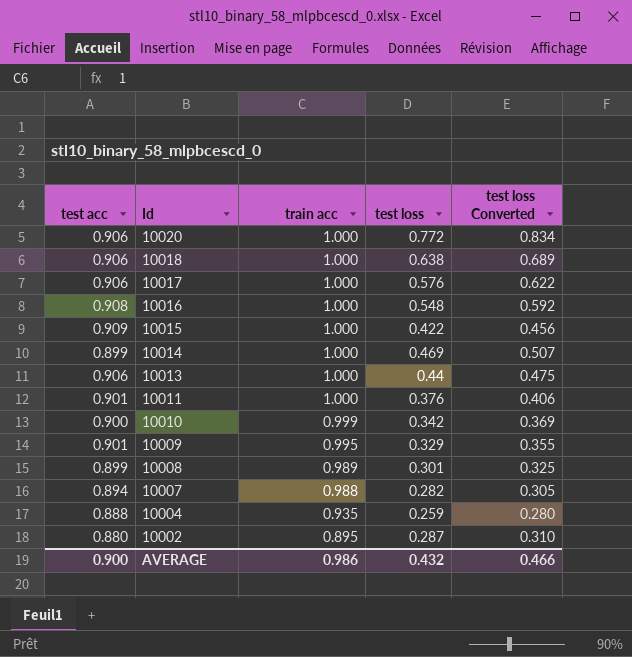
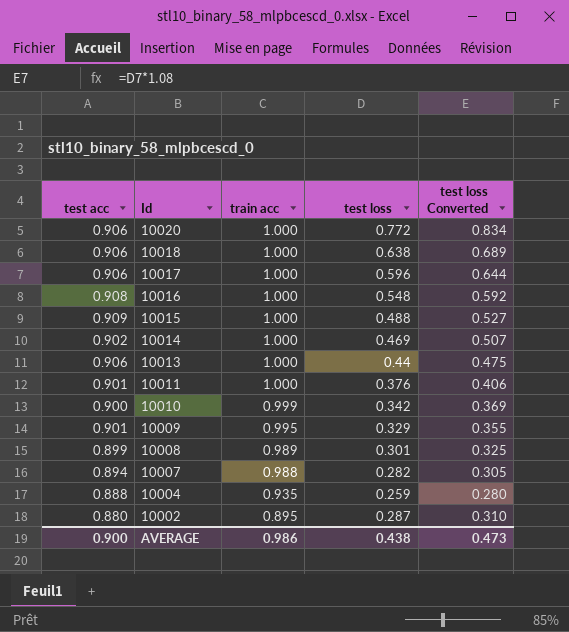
10017 | test loss: 0.576 -> 0.596
10017 | test loss Converted: 0.622 -> 0.644
10015 | test loss: 0.422 -> 0.488
10015 | test loss Converted: 0.456 -> 0.527
10014 | test acc: 0.899 -> 0.902
AVERAGE | test loss: 0.432 -> 0.438
AVERAGE | test loss Converted: 0.466 -> 0.473

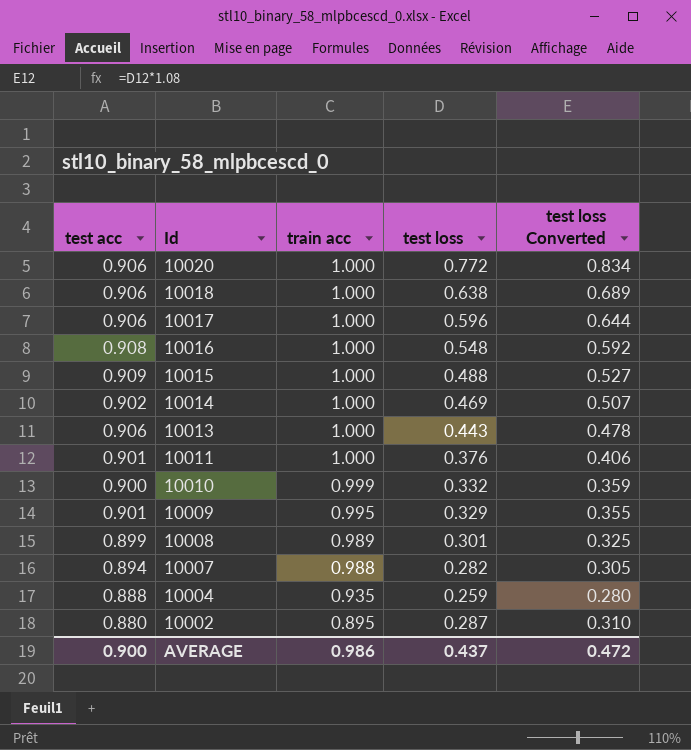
10013 | test loss: 0.44 -> 0.443
10013 | test loss Converted: 0.475 -> 0.478
10010 | test loss: 0.342 -> 0.332
10010 | test loss Converted: 0.369 -> 0.359
AVERAGE | test loss: 0.438 -> 0.437
AVERAGE | test loss Converted: 0.473 -> 0.472

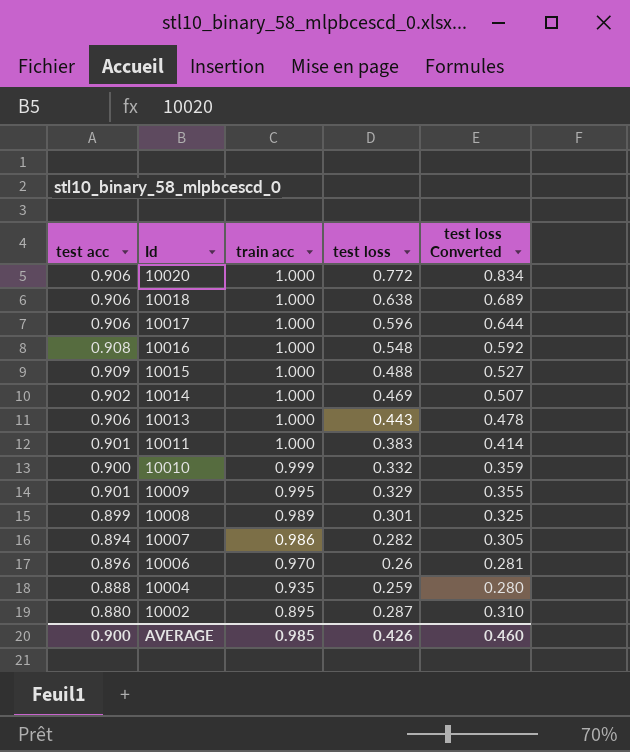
10011 | test loss: 0.376 -> 0.383
10011 | test loss Converted: 0.406 -> 0.414
10007 | train acc: 0.988 -> 0.986
row 10006: none -> 0.896 | 0.970 | 0.26 | 0.281
AVERAGE | train acc: 0.986 -> 0.985
AVERAGE | test loss: 0.437 -> 0.426
AVERAGE | test loss Converted: 0.472 -> 0.460

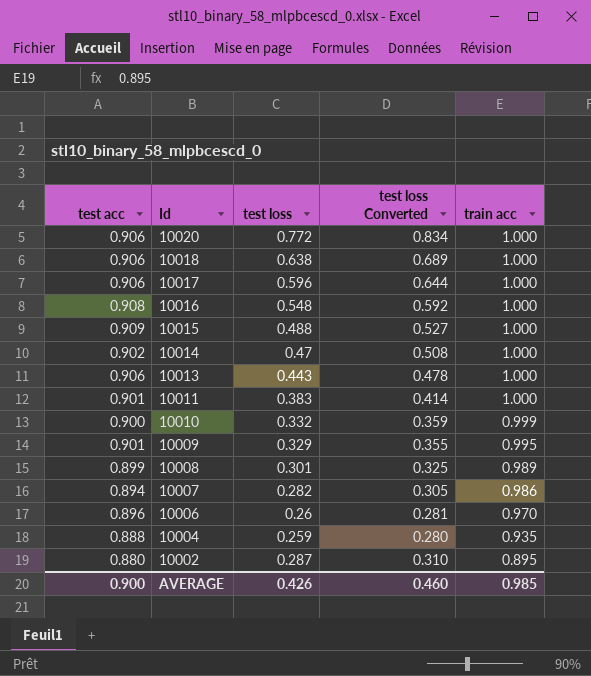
column train acc | position: 3 -> 5
10014 | test loss: 0.469 -> 0.47
10014 | test loss Converted: 0.507 -> 0.508

